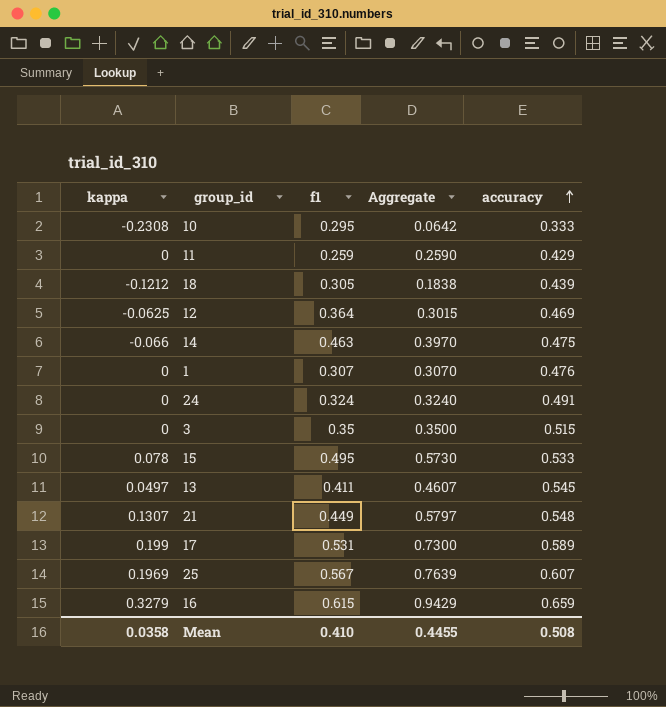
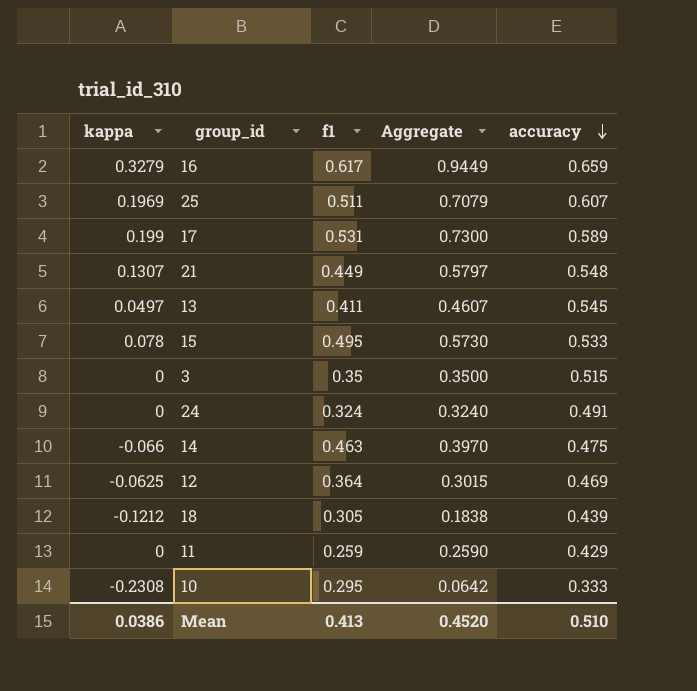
row order: accuracy ascending -> accuracy descending
row 1: 0 | 0.307 | 0.3070 | 0.476 -> none
16 | f1: 0.615 -> 0.617
16 | Aggregate: 0.9429 -> 0.9449
25 | f1: 0.567 -> 0.511
25 | Aggregate: 0.7639 -> 0.7079
Mean | kappa: 0.0358 -> 0.0386
Mean | f1: 0.410 -> 0.413
Mean | Aggregate: 0.4455 -> 0.4520
Mean | accuracy: 0.508 -> 0.510

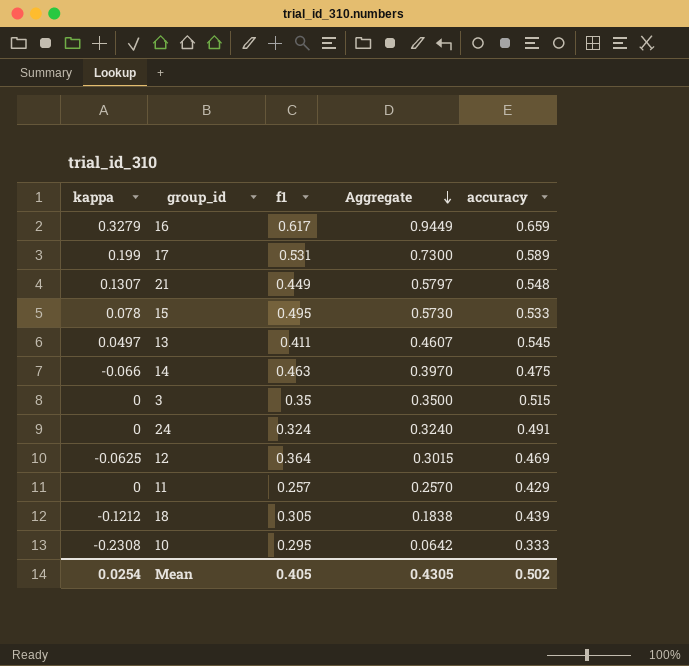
row order: accuracy descending -> Aggregate descending
row 25: 0.1969 | 0.511 | 0.7079 | 0.607 -> none
11 | f1: 0.259 -> 0.257
11 | Aggregate: 0.2590 -> 0.2570
Mean | kappa: 0.0386 -> 0.0254
Mean | f1: 0.413 -> 0.405
Mean | Aggregate: 0.4520 -> 0.4305
Mean | accuracy: 0.510 -> 0.502

